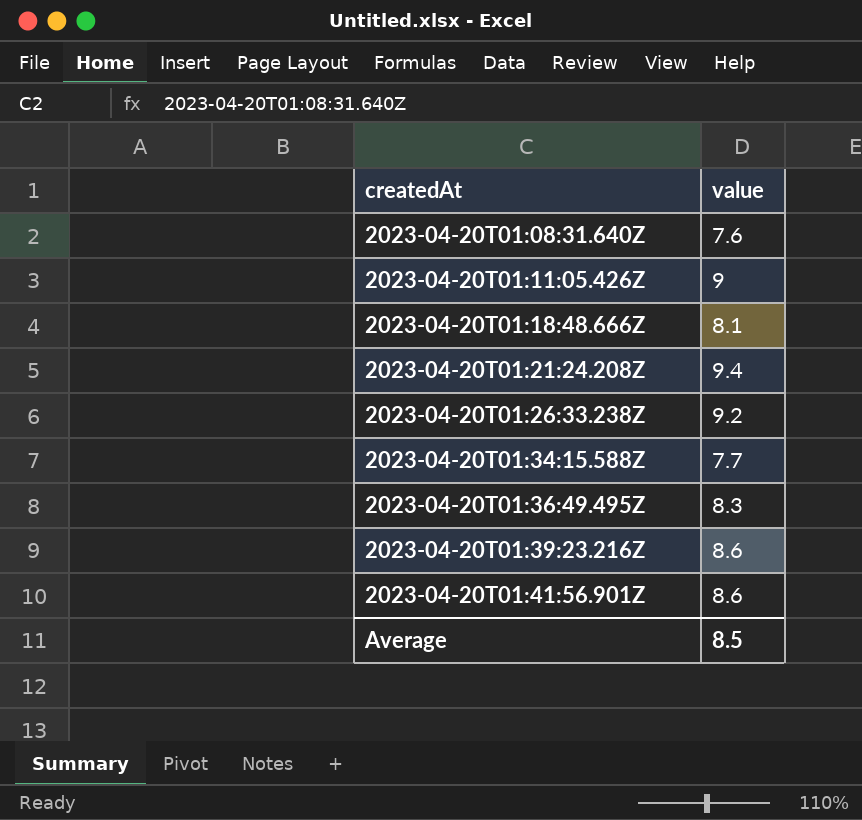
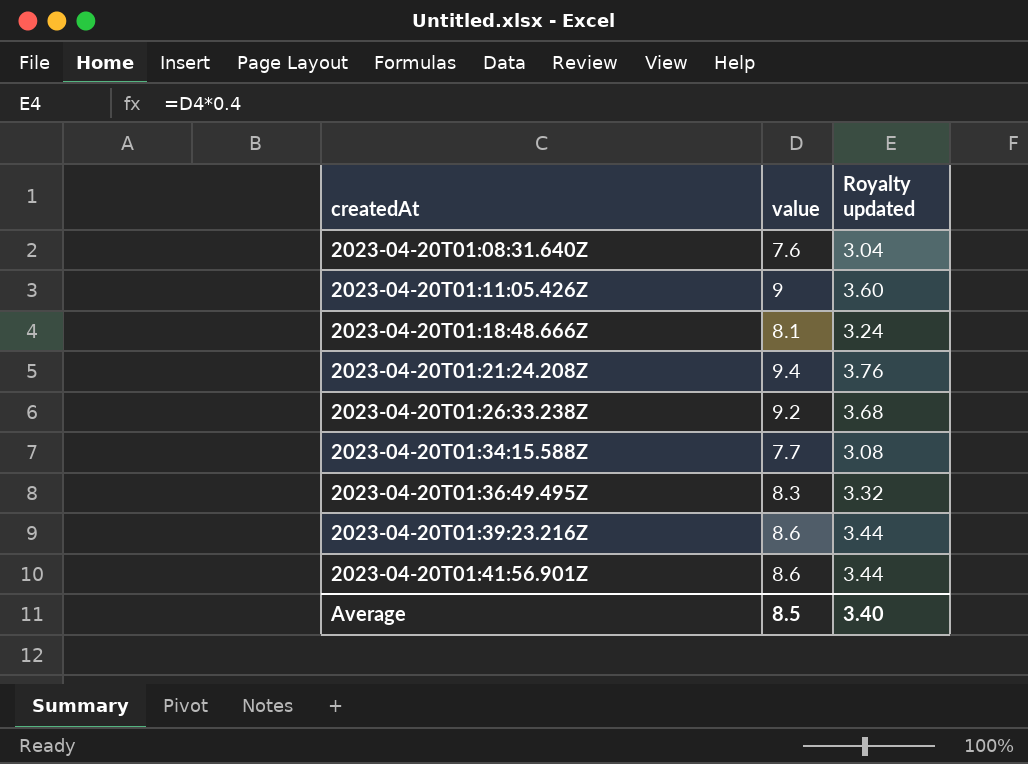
column Royalty updated | formula: none -> [value] * 0.4

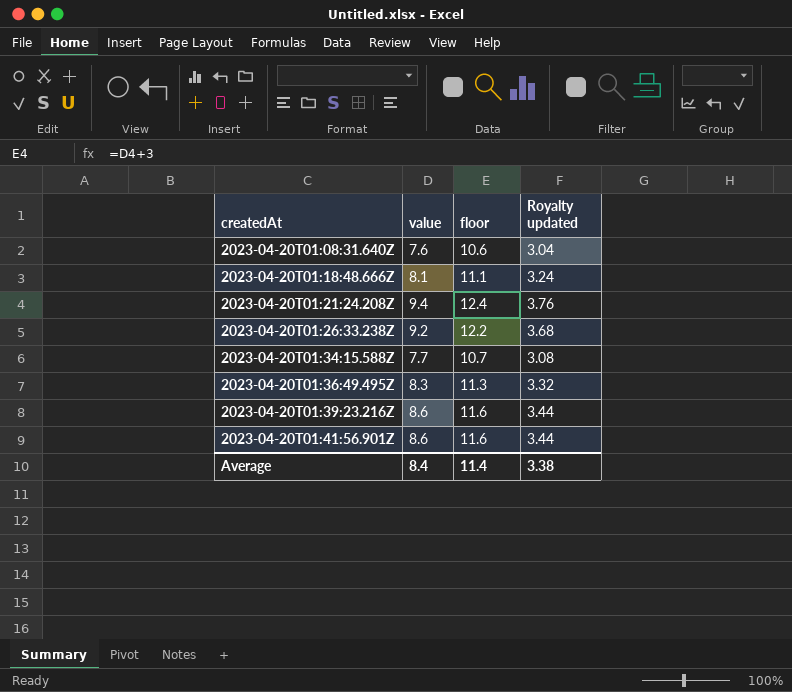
column floor | formula: none -> [value] + 3
row 2023-04-20T01:11:05.426Z: 9 | 3.60 -> none
Average | value: 8.5 -> 8.4
Average | Royalty updated: 3.40 -> 3.38

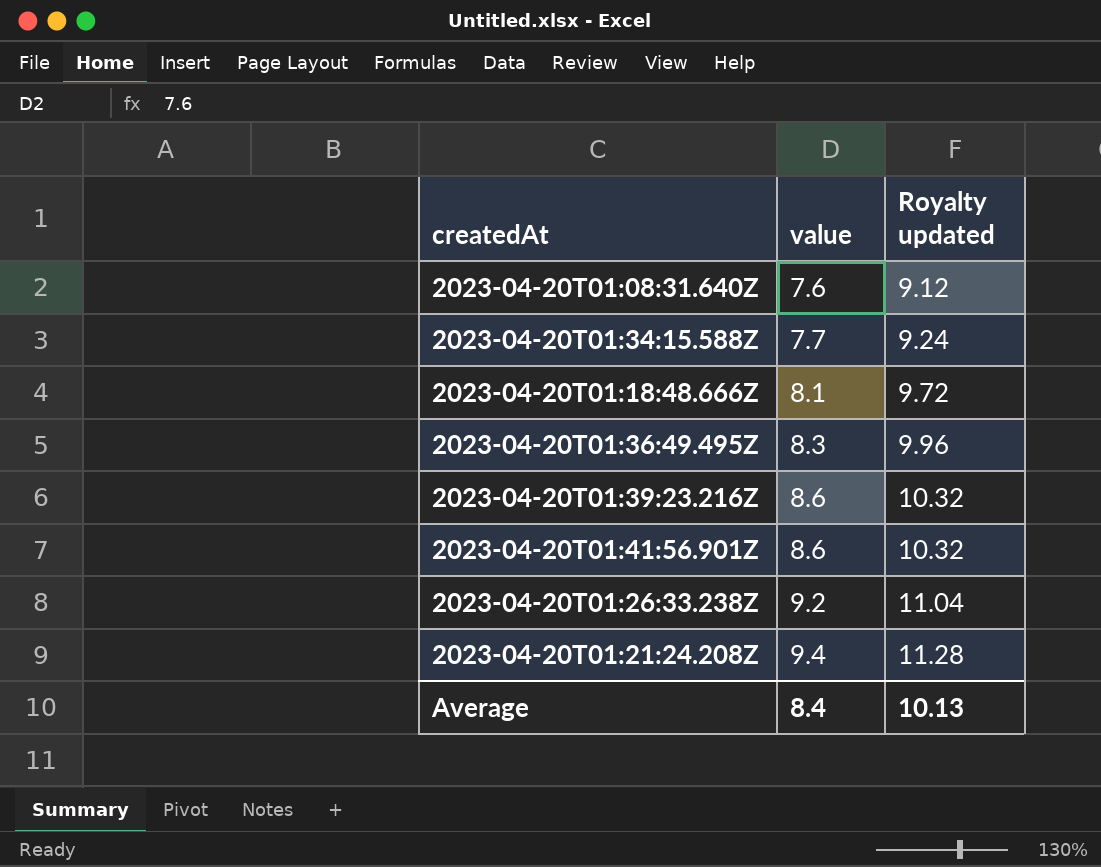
row order: createdAt ascending -> value ascending
column floor | formula: [value] + 3 -> none
column Royalty updated | formula: [value] * 0.4 -> [value] * 1.2
Average | Royalty updated: 3.38 -> 10.13

